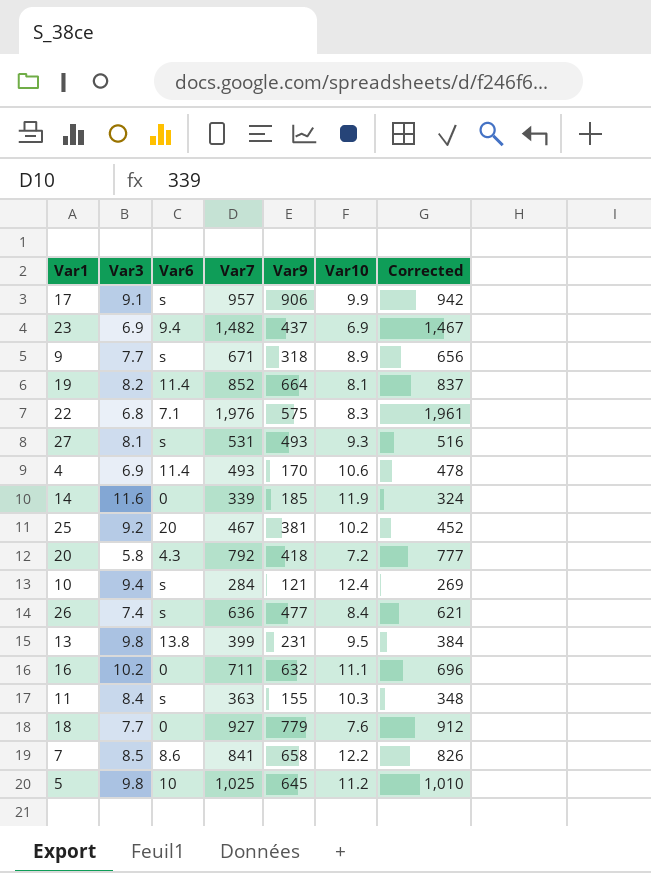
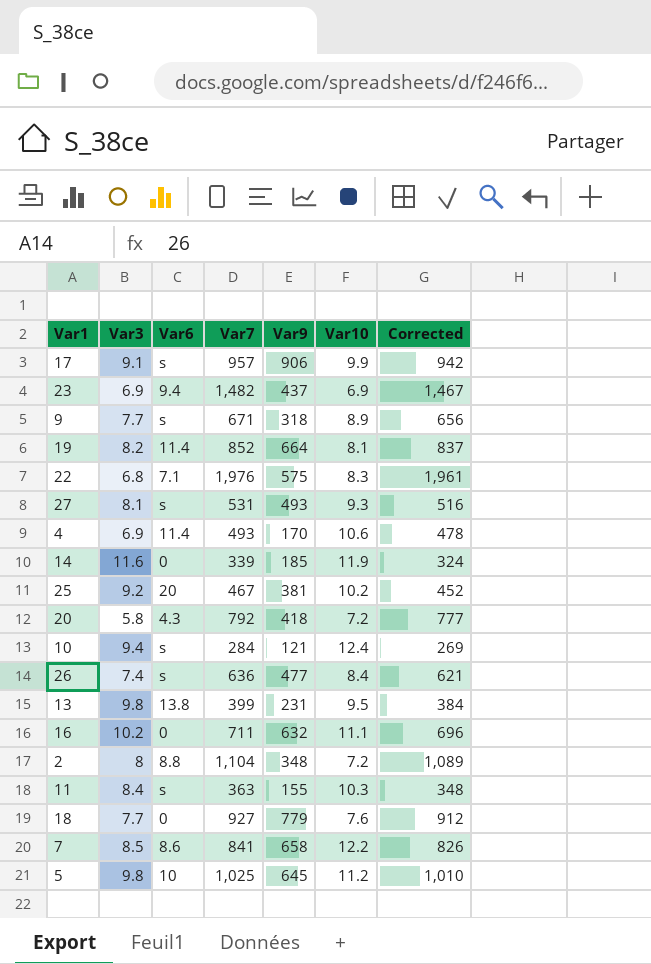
row 2: none -> 8 | 8.8 | 1,104 | 348 | 7.2 | 1,089

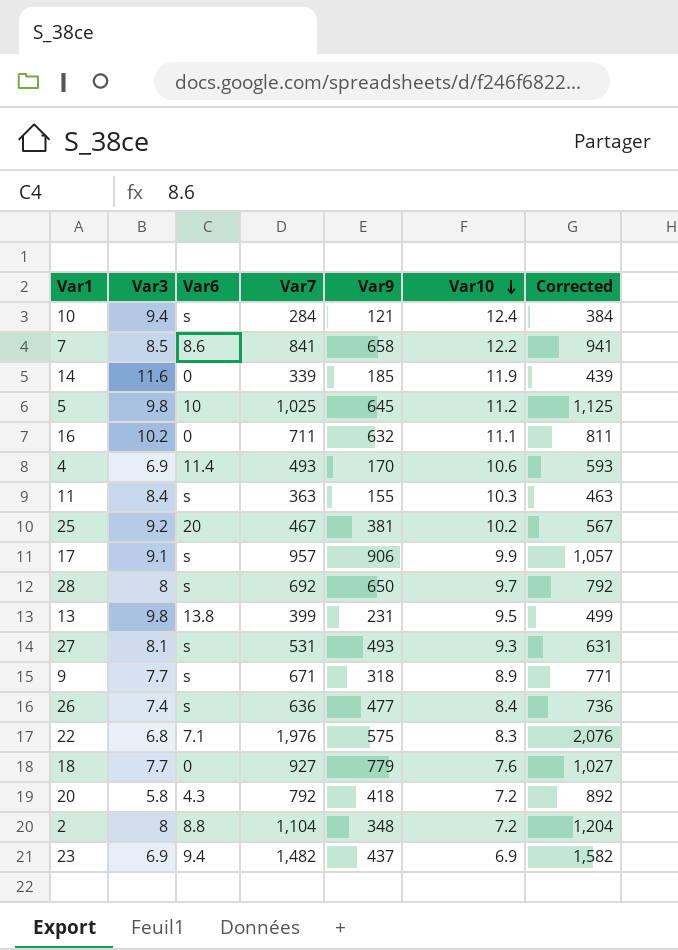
row order: none -> Var10 descending
column Corrected | formula: [Var7] - 15 -> [Var7] + 100
row 19: 8.2 | 11.4 | 852 | 664 | 8.1 | 837 -> none
row 28: none -> 8 | s | 692 | 650 | 9.7 | 792

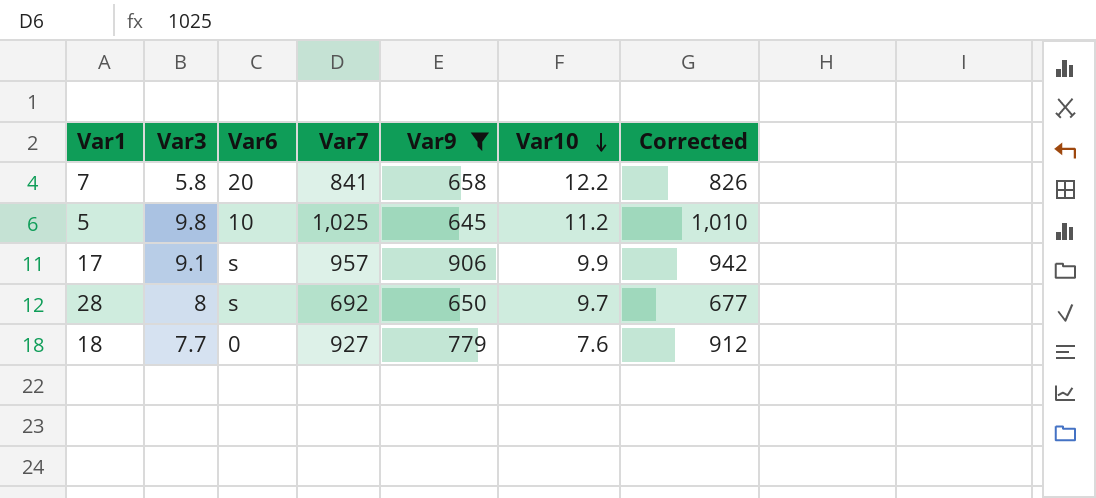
filter: none -> Var9 >= 645
column Corrected | formula: [Var7] + 100 -> [Var7] - 15
7 | Var3: 8.5 -> 5.8
7 | Var6: 8.6 -> 20

